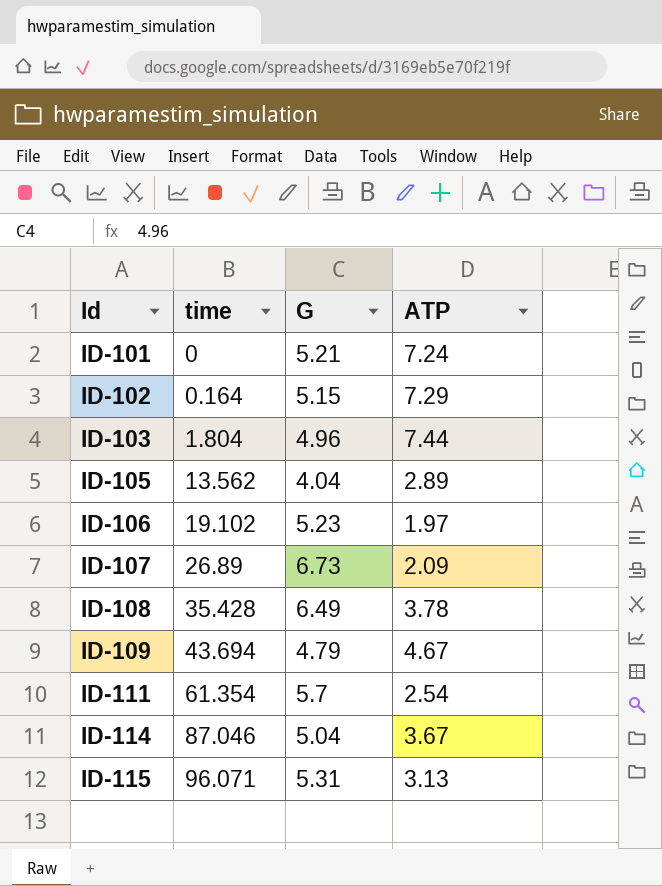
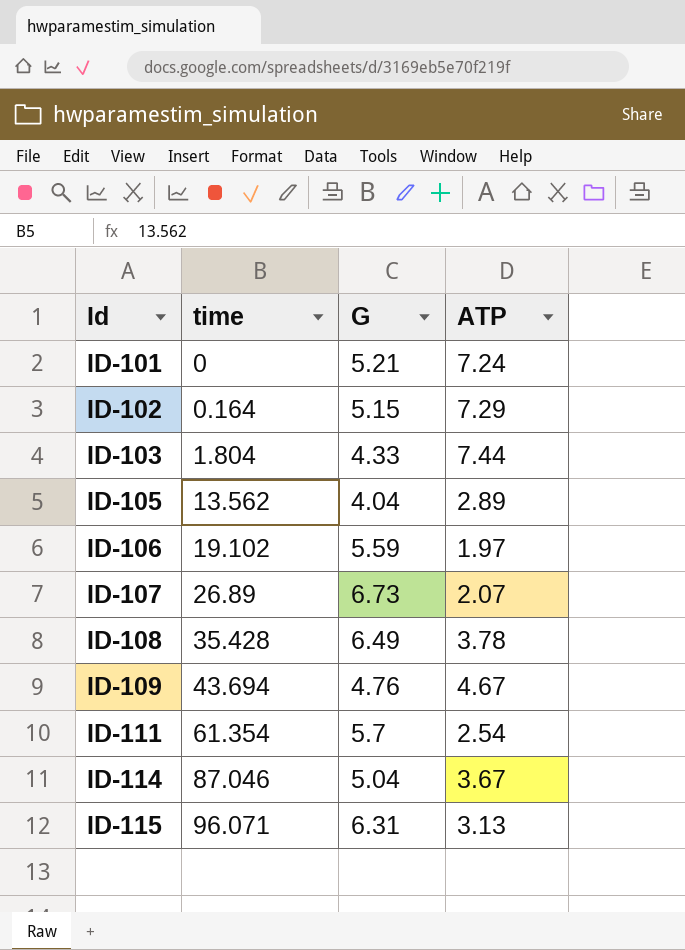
ID-103 | G: 4.96 -> 4.33
ID-106 | G: 5.23 -> 5.59
ID-107 | ATP: 2.09 -> 2.07
ID-109 | G: 4.79 -> 4.76
ID-115 | G: 5.31 -> 6.31

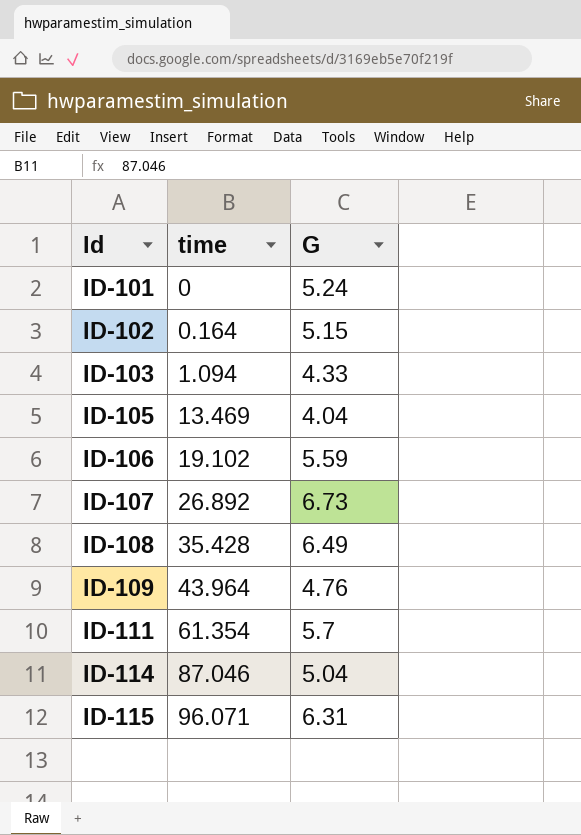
column ATP | position: 4 -> none
ID-101 | G: 5.21 -> 5.24
ID-103 | time: 1.804 -> 1.094
ID-105 | time: 13.562 -> 13.469
ID-107 | time: 26.89 -> 26.892
ID-109 | time: 43.694 -> 43.964

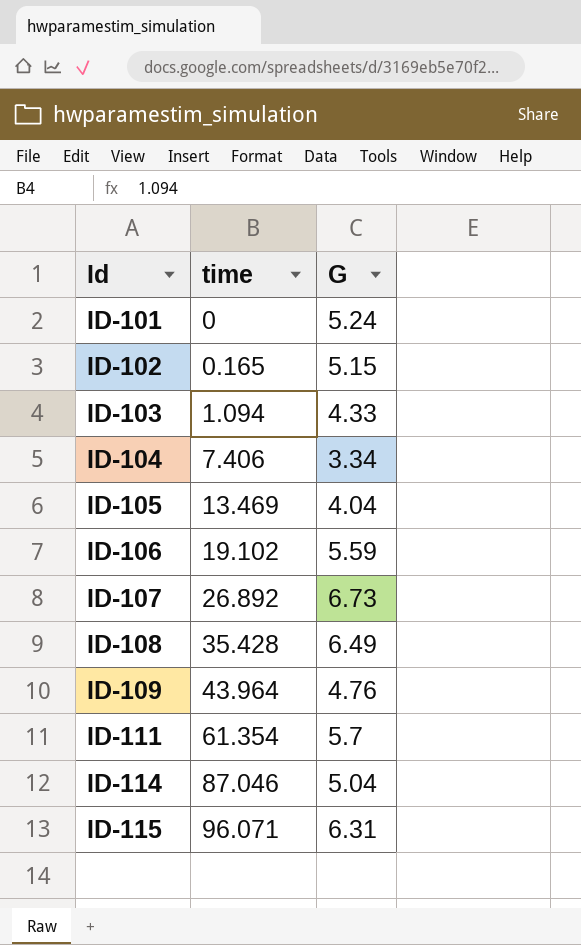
ID-102 | time: 0.164 -> 0.165
row ID-104: none -> 7.406 | 3.34

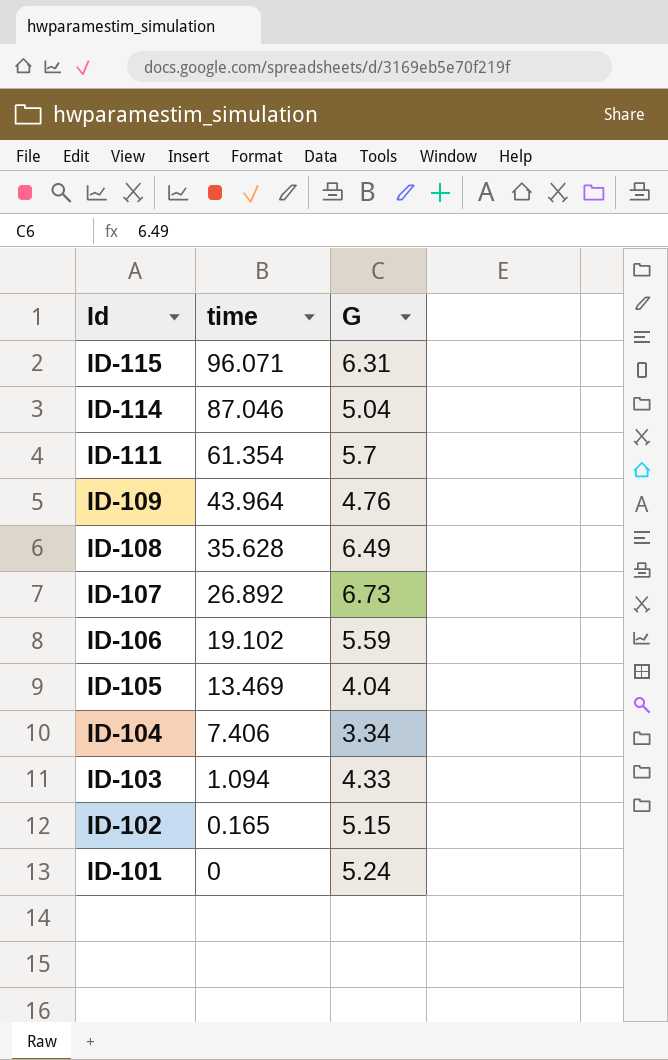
row order: Id ascending -> Id descending
ID-108 | time: 35.428 -> 35.628

